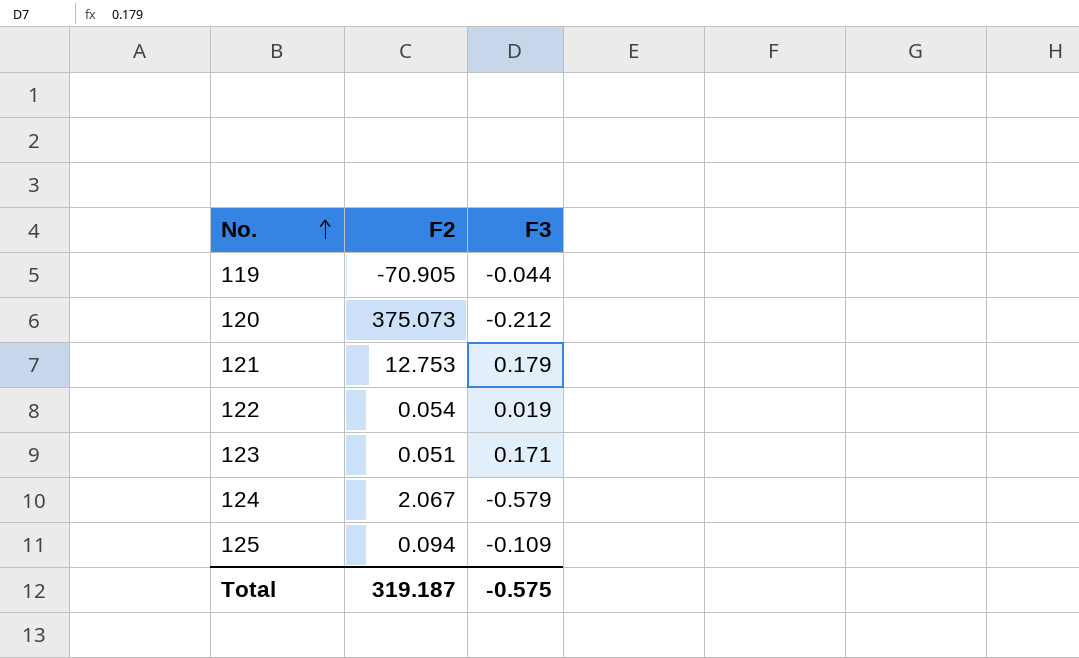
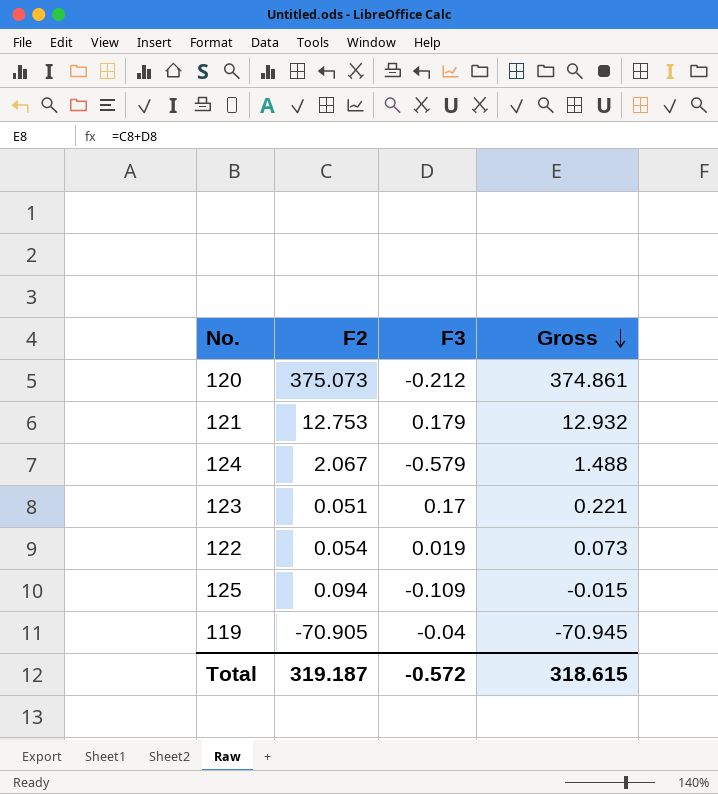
row order: No. ascending -> Gross descending
column Gross | formula: none -> [F2] + [F3]
123 | F3: 0.171 -> 0.17
119 | F3: -0.044 -> -0.04
Total | F3: -0.575 -> -0.572

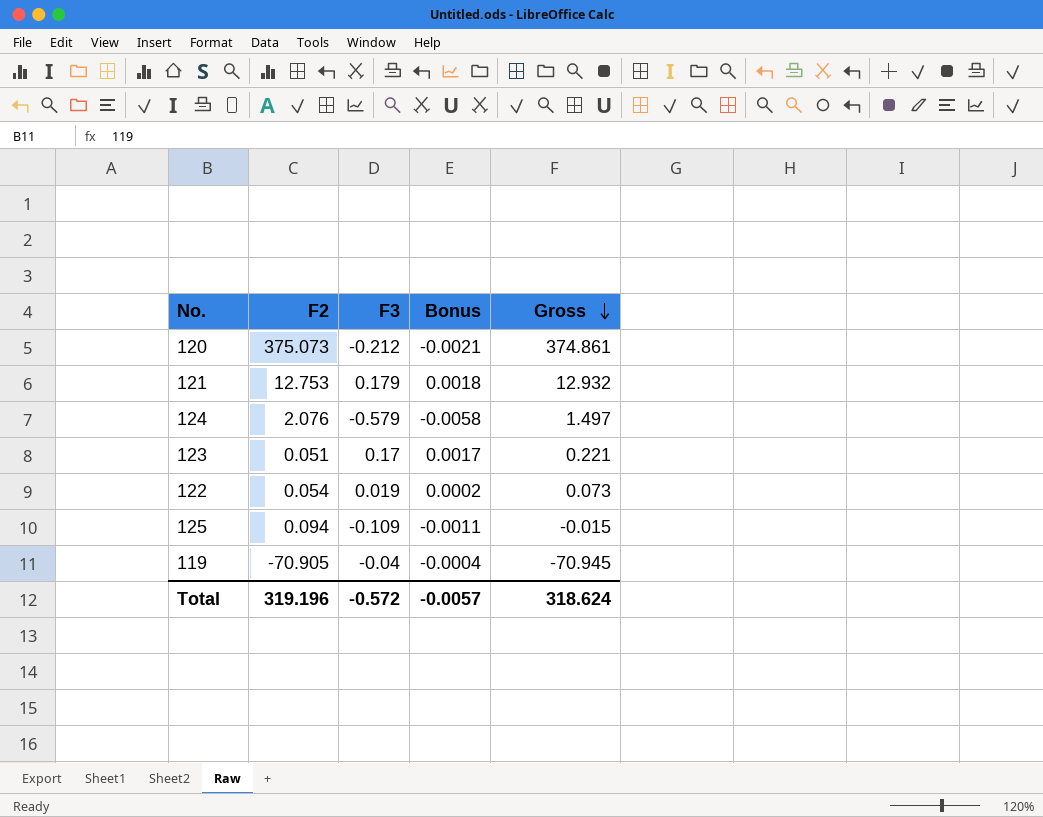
column Bonus | formula: none -> [F3] * 0.01
124 | F2: 2.067 -> 2.076
124 | Gross: 1.488 -> 1.497
Total | F2: 319.187 -> 319.196
Total | Gross: 318.615 -> 318.624

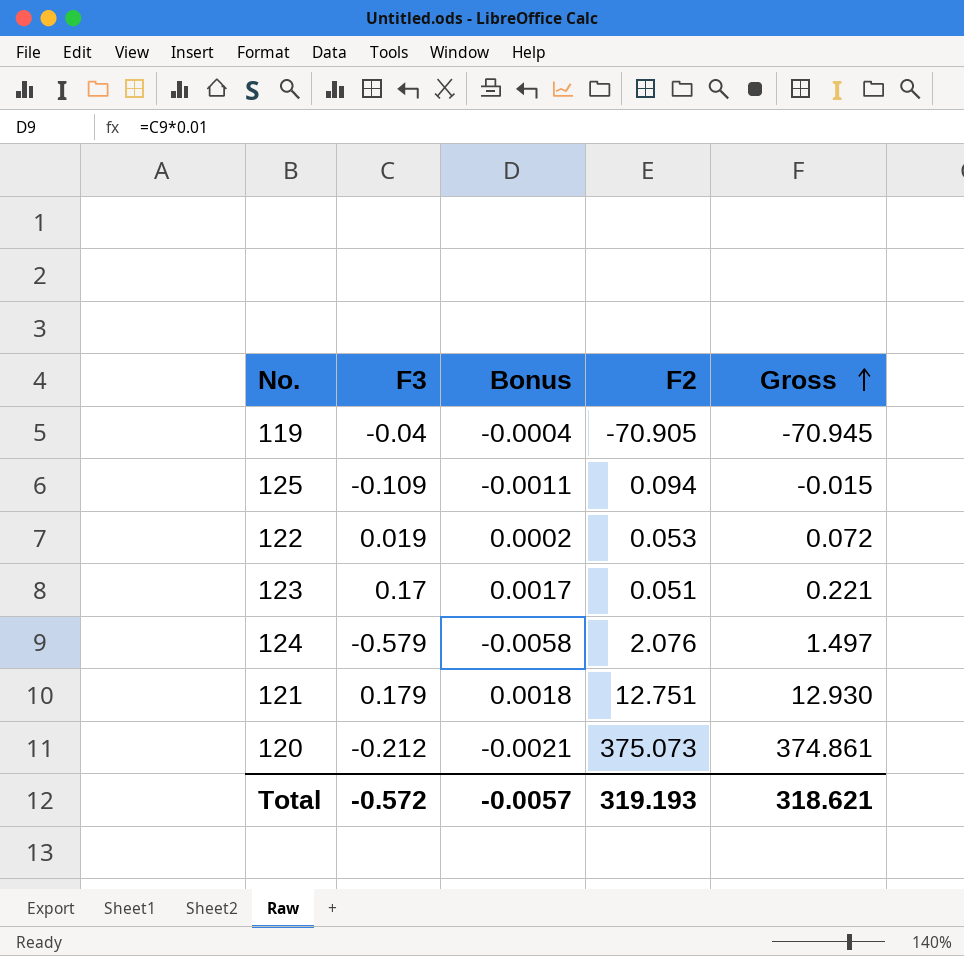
row order: Gross descending -> Gross ascending
column F2 | position: 2 -> 4
122 | F2: 0.054 -> 0.053
122 | Gross: 0.073 -> 0.072
121 | F2: 12.753 -> 12.751
121 | Gross: 12.932 -> 12.930
Total | F2: 319.196 -> 319.193
Total | Gross: 318.624 -> 318.621

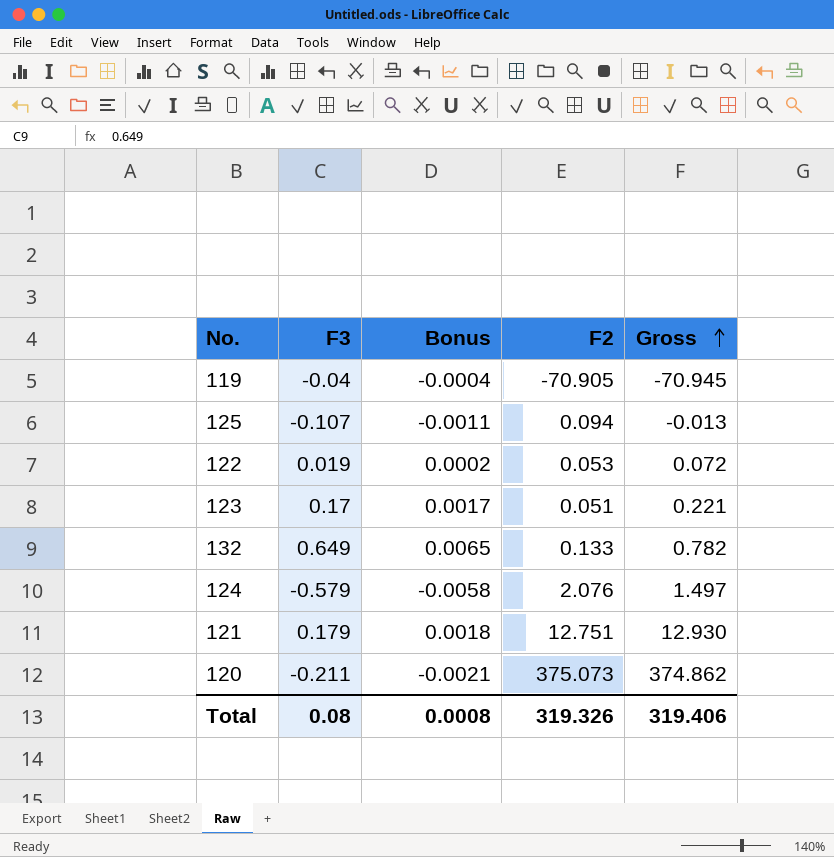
125 | F3: -0.109 -> -0.107
125 | Gross: -0.015 -> -0.013
row 132: none -> 0.649 | 0.0065 | 0.133 | 0.782
120 | F3: -0.212 -> -0.211
120 | Gross: 374.861 -> 374.862
Total | F3: -0.572 -> 0.08
Total | Bonus: -0.0057 -> 0.0008
Total | F2: 319.193 -> 319.326
Total | Gross: 318.621 -> 319.406

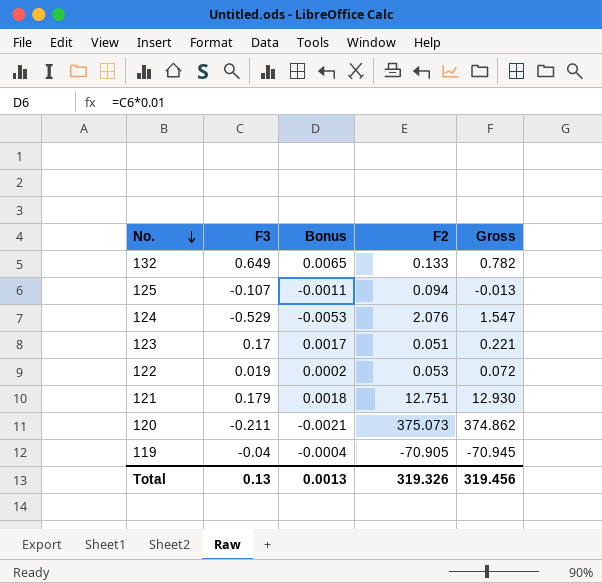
row order: Gross ascending -> No. descending
124 | F3: -0.579 -> -0.529
124 | Bonus: -0.0058 -> -0.0053
124 | Gross: 1.497 -> 1.547
Total | F3: 0.08 -> 0.13
Total | Bonus: 0.0008 -> 0.0013
Total | Gross: 319.406 -> 319.456

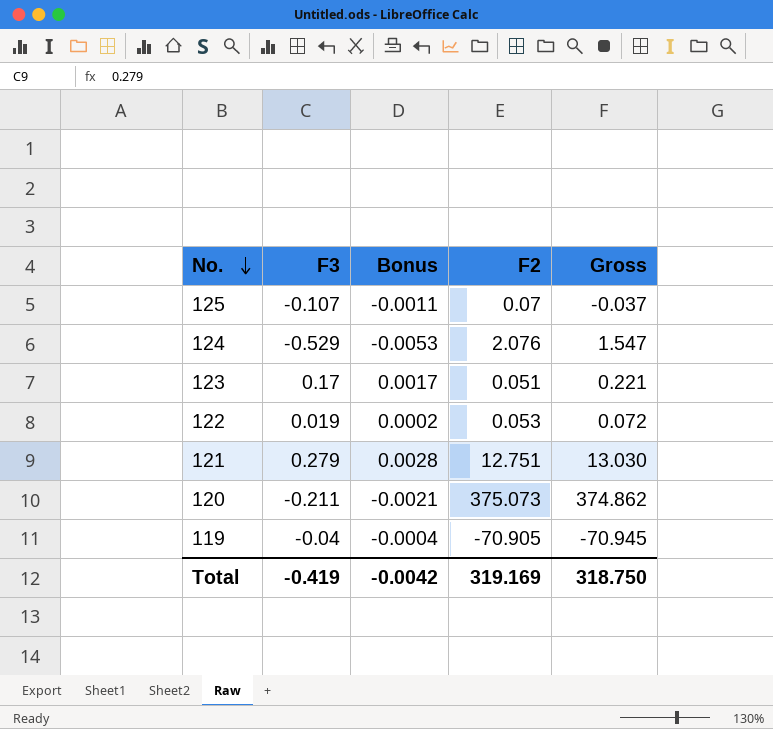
row 132: 0.649 | 0.0065 | 0.133 | 0.782 -> none
125 | F2: 0.094 -> 0.07
125 | Gross: -0.013 -> -0.037
121 | F3: 0.179 -> 0.279
121 | Bonus: 0.0018 -> 0.0028
121 | Gross: 12.930 -> 13.030
Total | F3: 0.13 -> -0.419
Total | Bonus: 0.0013 -> -0.0042
Total | F2: 319.326 -> 319.169
Total | Gross: 319.456 -> 318.750

